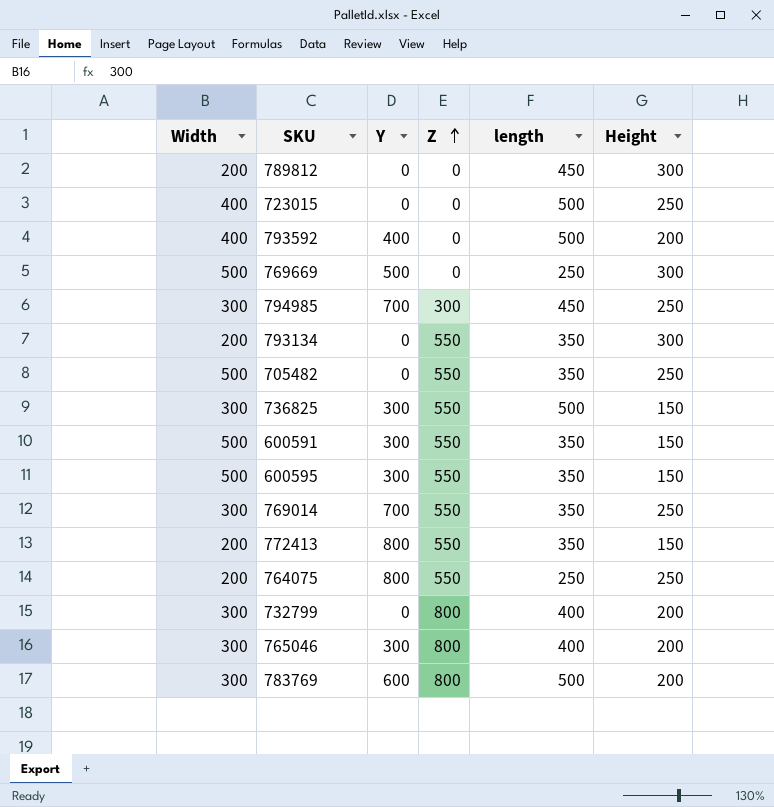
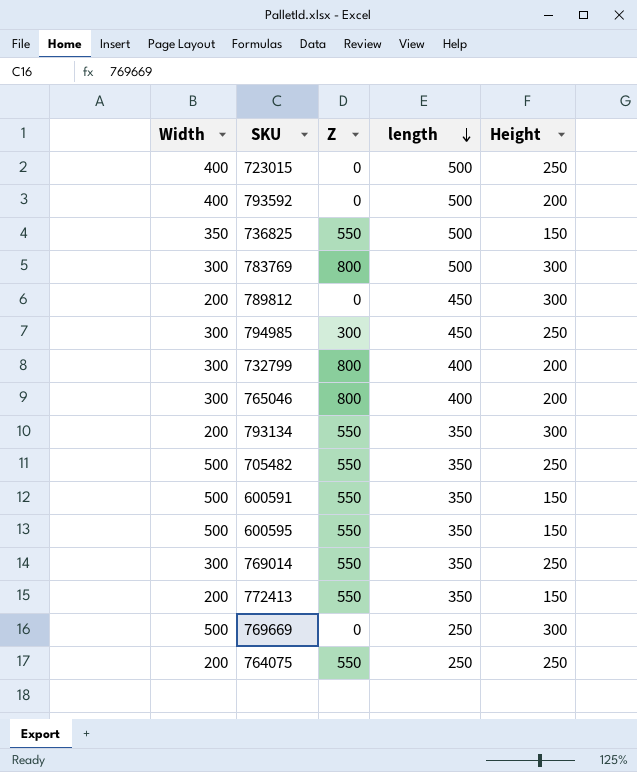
row order: Z ascending -> length descending
column Y | position: 3 -> none
736825 | Width: 300 -> 350
783769 | Height: 200 -> 300

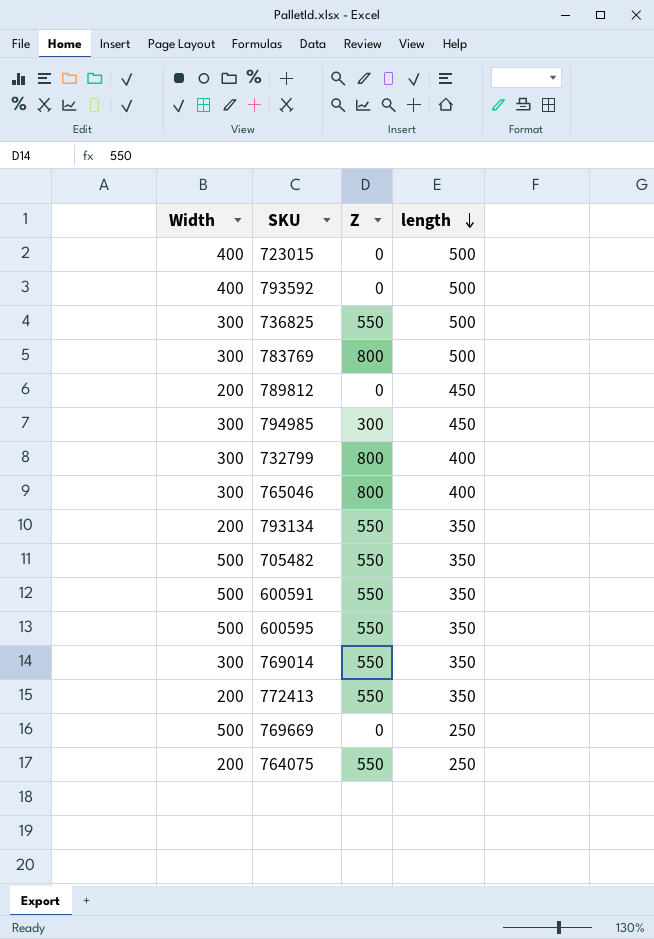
column Height | position: 5 -> none
736825 | Width: 350 -> 300

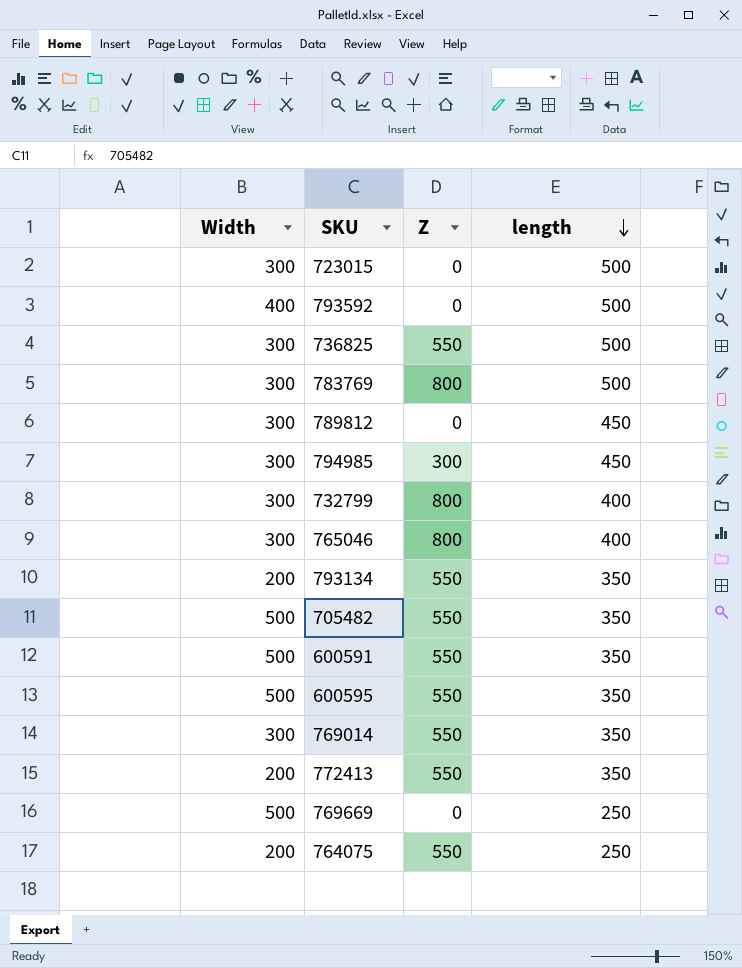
723015 | Width: 400 -> 300
789812 | Width: 200 -> 300

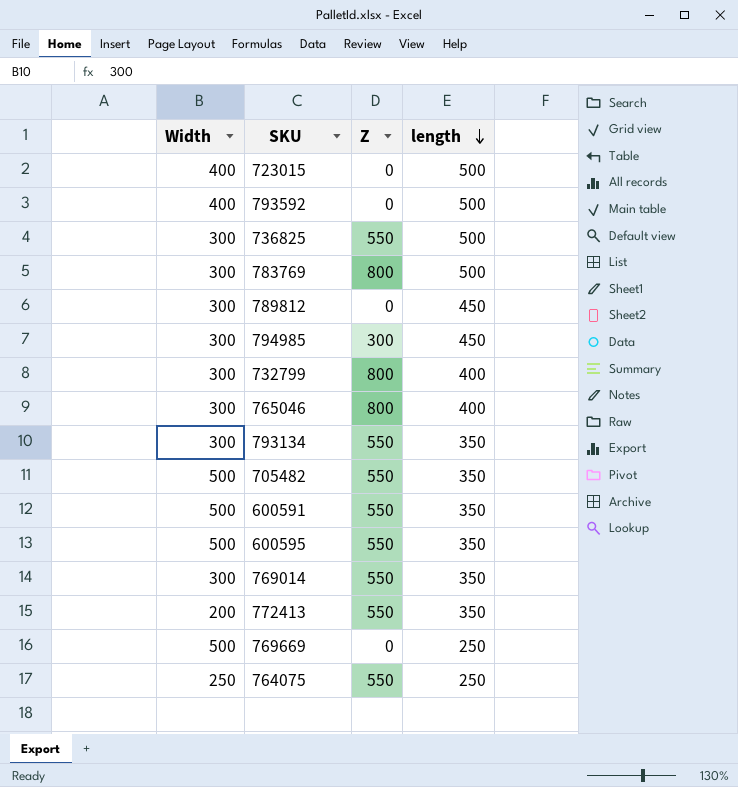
723015 | Width: 300 -> 400
793134 | Width: 200 -> 300
764075 | Width: 200 -> 250

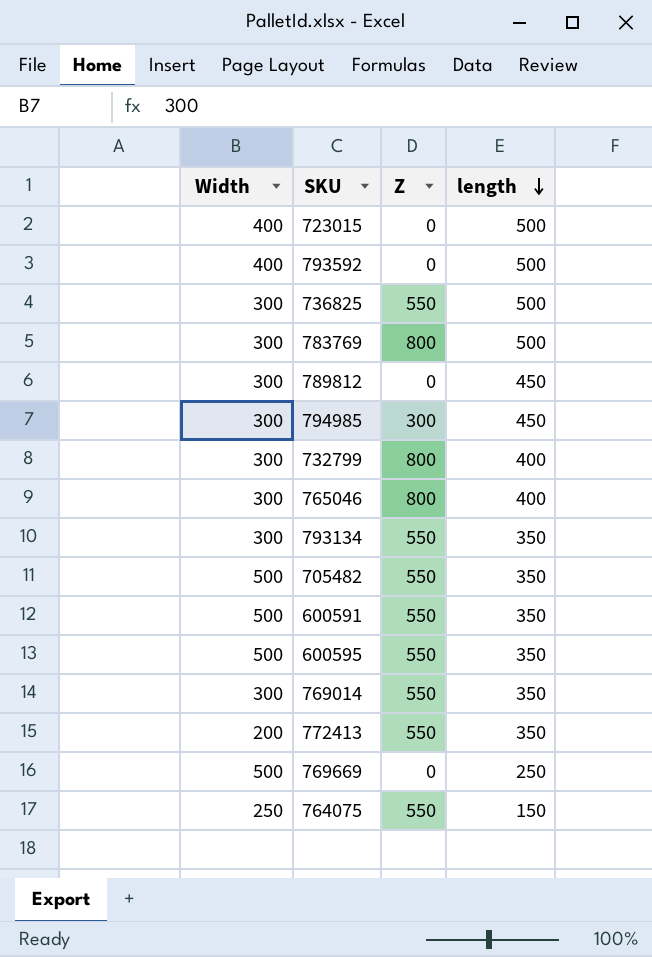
764075 | length: 250 -> 150

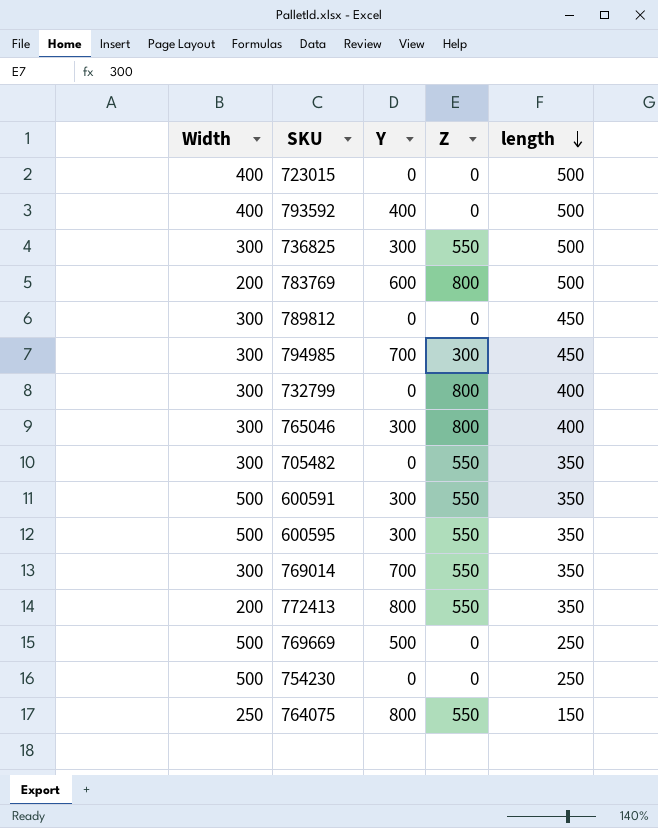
column Y | position: none -> 3
row 793134: 300 | 550 | 350 -> none
783769 | Width: 300 -> 200
705482 | Width: 500 -> 300
row 754230: none -> 500 | 0 | 0 | 250

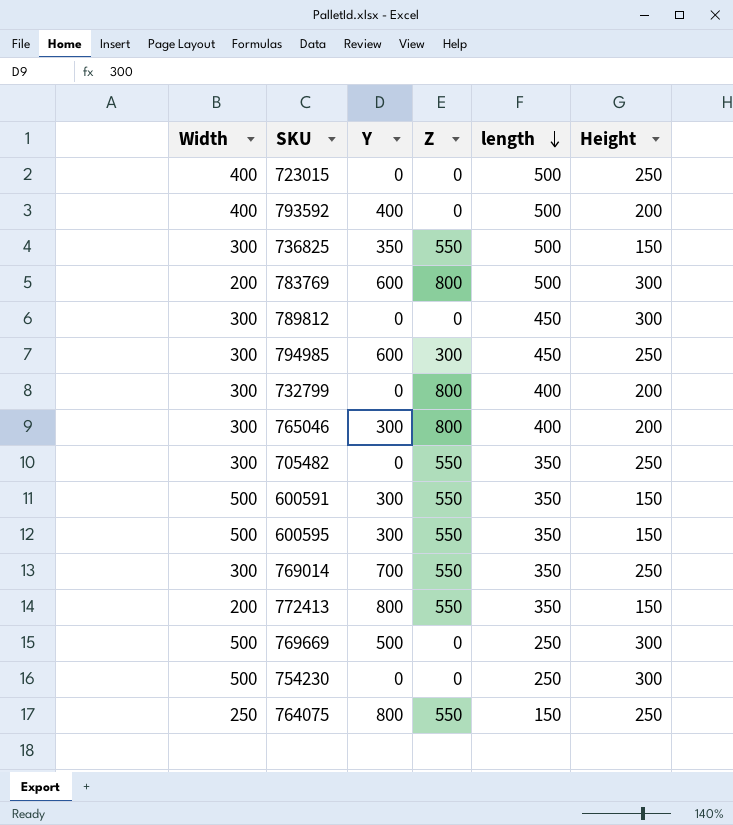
column Height | position: none -> 6
736825 | Y: 300 -> 350
794985 | Y: 700 -> 600

